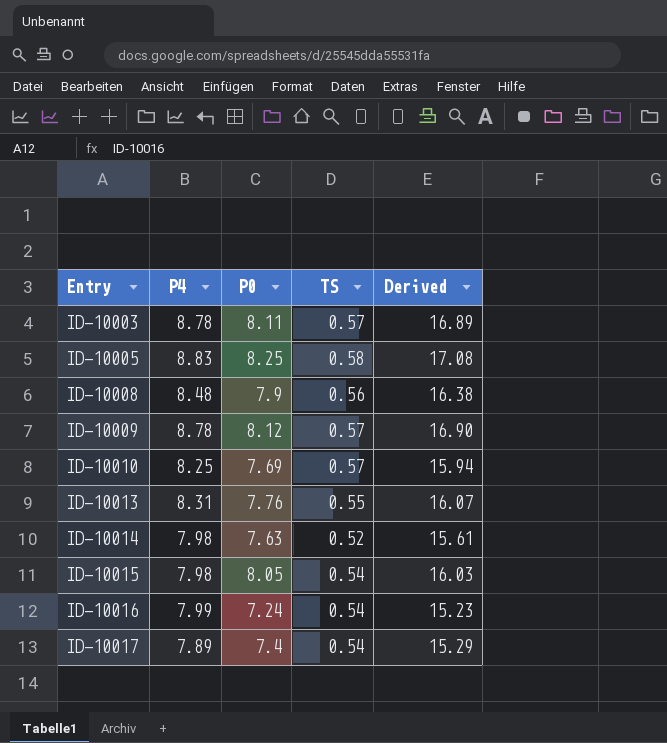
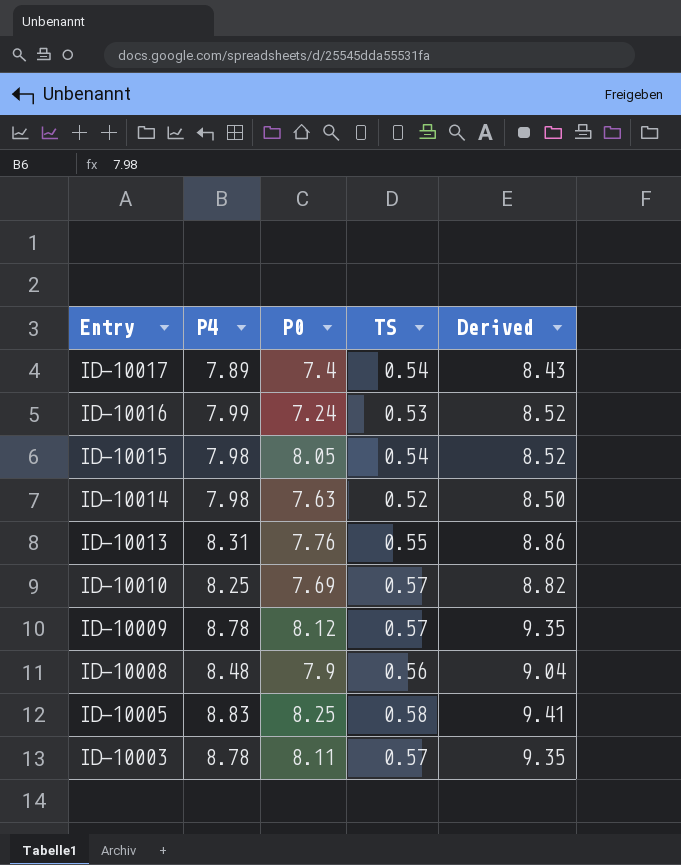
row order: Entry ascending -> Entry descending
column Derived | formula: [P4] + [P0] -> [P4] + [TS]
ID-10016 | TS: 0.54 -> 0.53

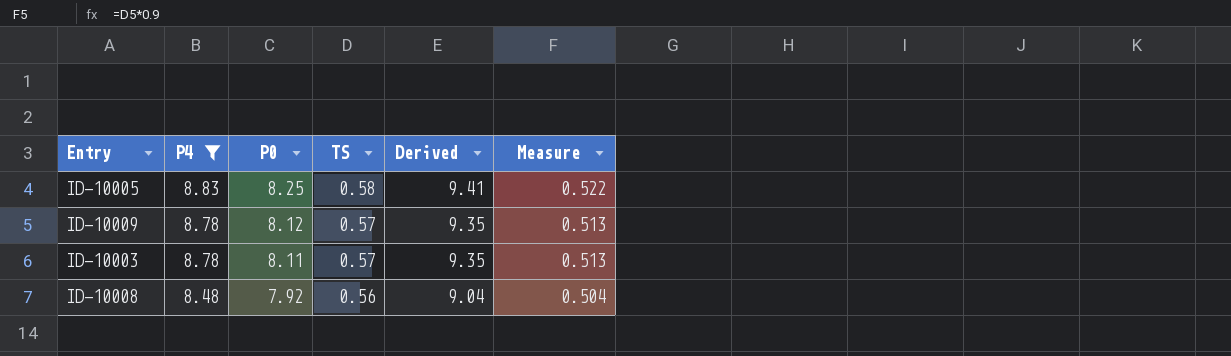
filter: none -> P4 >= 8.48
row order: Entry descending -> P4 descending
column Measure | formula: none -> [TS] * 0.9
ID-10008 | P0: 7.9 -> 7.92

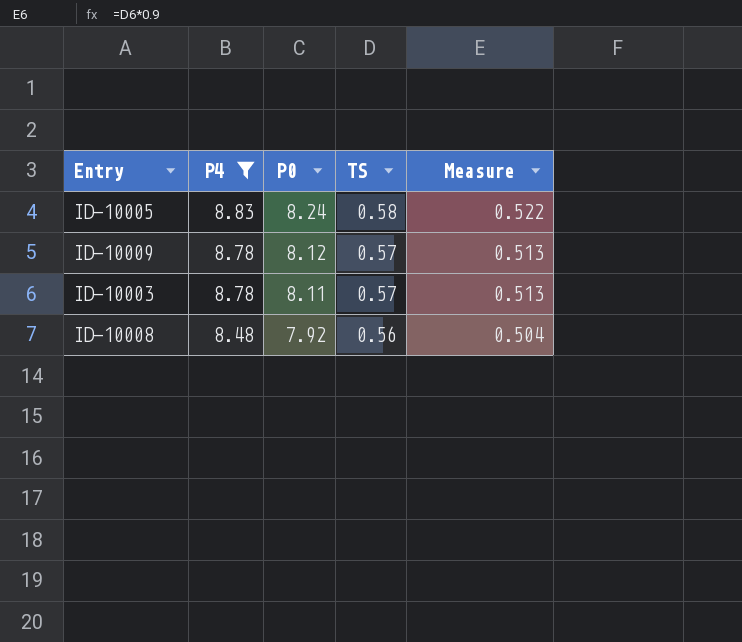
column Derived | formula: [P4] + [TS] -> none
ID-10005 | P0: 8.25 -> 8.24

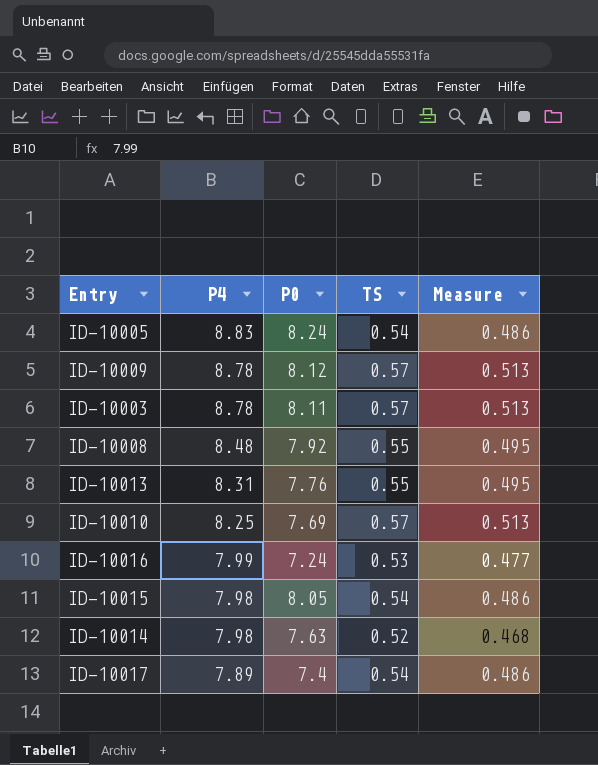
filter: P4 >= 8.48 -> none
ID-10005 | TS: 0.58 -> 0.54
ID-10005 | Measure: 0.522 -> 0.486
ID-10008 | TS: 0.56 -> 0.55
ID-10008 | Measure: 0.504 -> 0.495

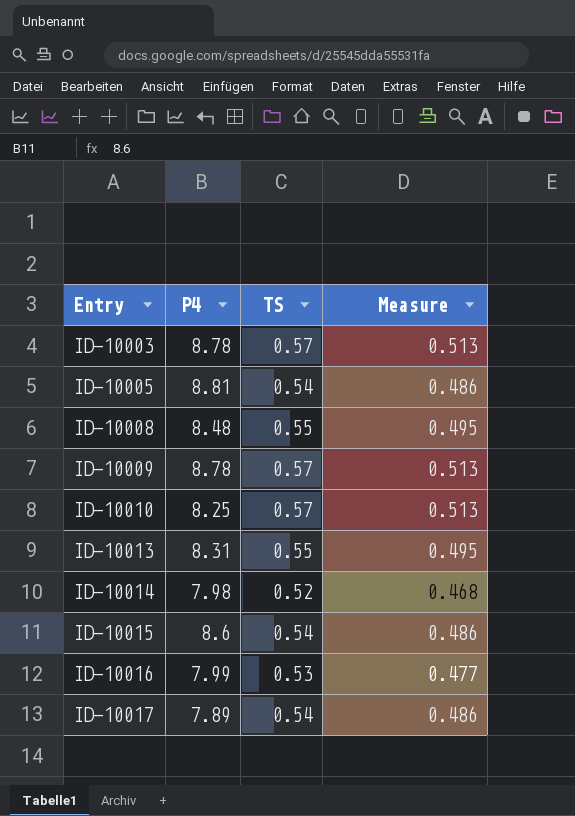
row order: P4 descending -> Entry ascending
column P0 | position: 3 -> none
ID-10005 | P4: 8.83 -> 8.81
ID-10015 | P4: 7.98 -> 8.6

